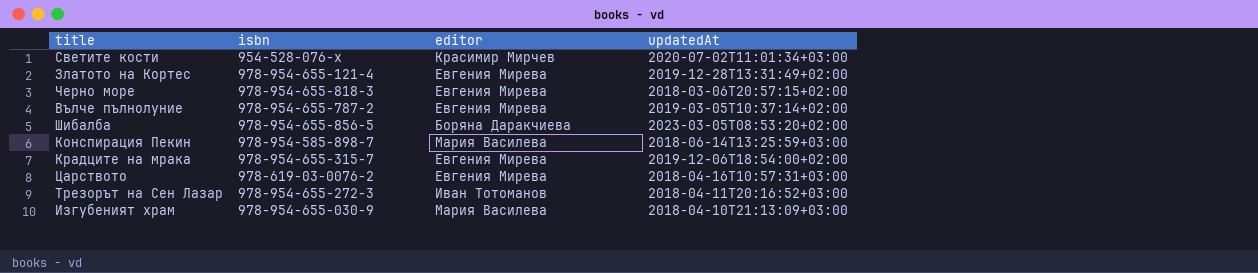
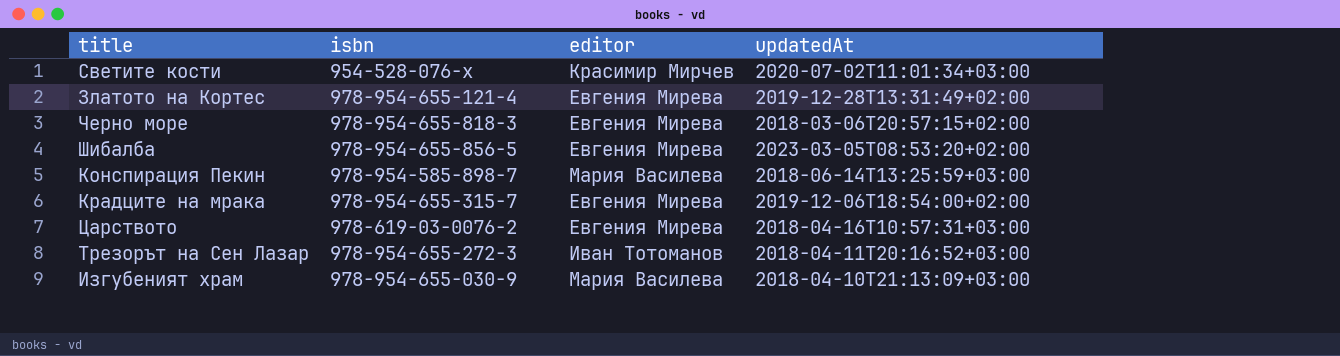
row Вълче пълнолуние: 978-954-655-787-2 | Евгения Мирева | 2019-03-05T10:37:14+02:00 -> none
Шибалба | editor: Боряна Даракчиева -> Евгения Мирева

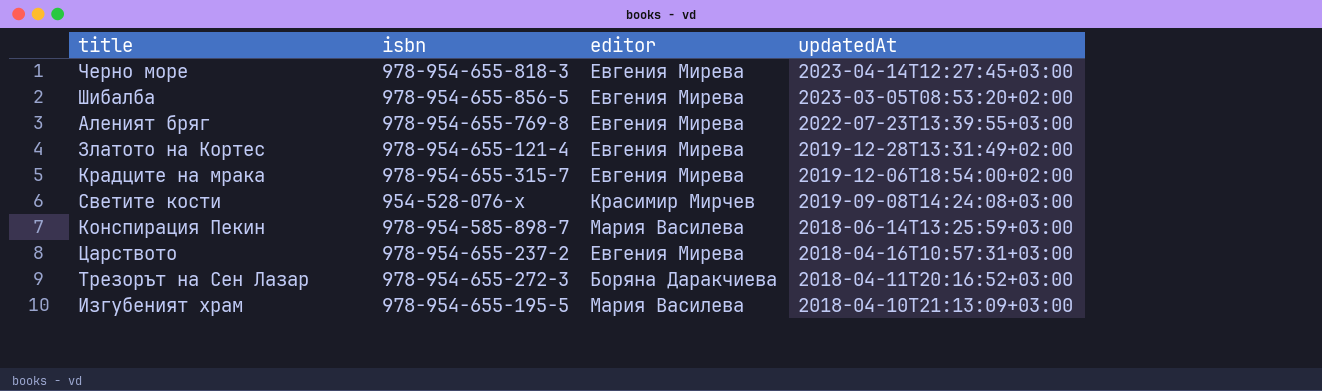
row order: none -> updatedAt descending
Черно море | updatedAt: 2018-03-06T20:57:15+02:00 -> 2023-04-14T12:27:45+03:00
row Аленият бряг: none -> 978-954-655-769-8 | Евгения Мирева | 2022-07-23T13:39:55+03:00
Светите кости | updatedAt: 2020-07-02T11:01:34+03:00 -> 2019-09-08T14:24:08+03:00
Царството | isbn: 978-619-03-0076-2 -> 978-954-655-237-2
Трезорът на Сен Лазар | editor: Иван Тотоманов -> Боряна Даракчиева
Изгубеният храм | isbn: 978-954-655-030-9 -> 978-954-655-195-5

